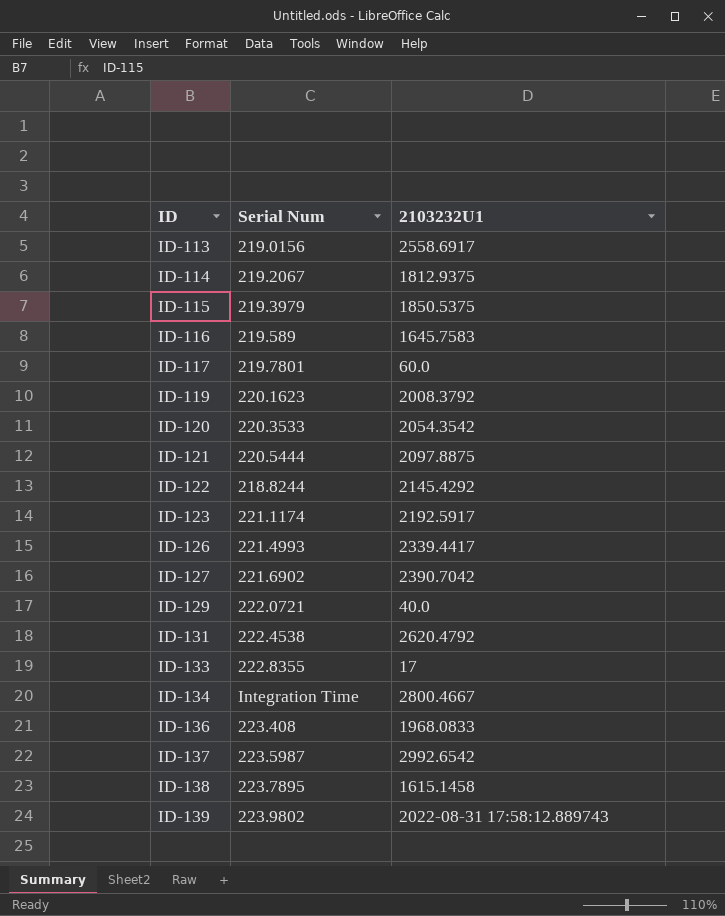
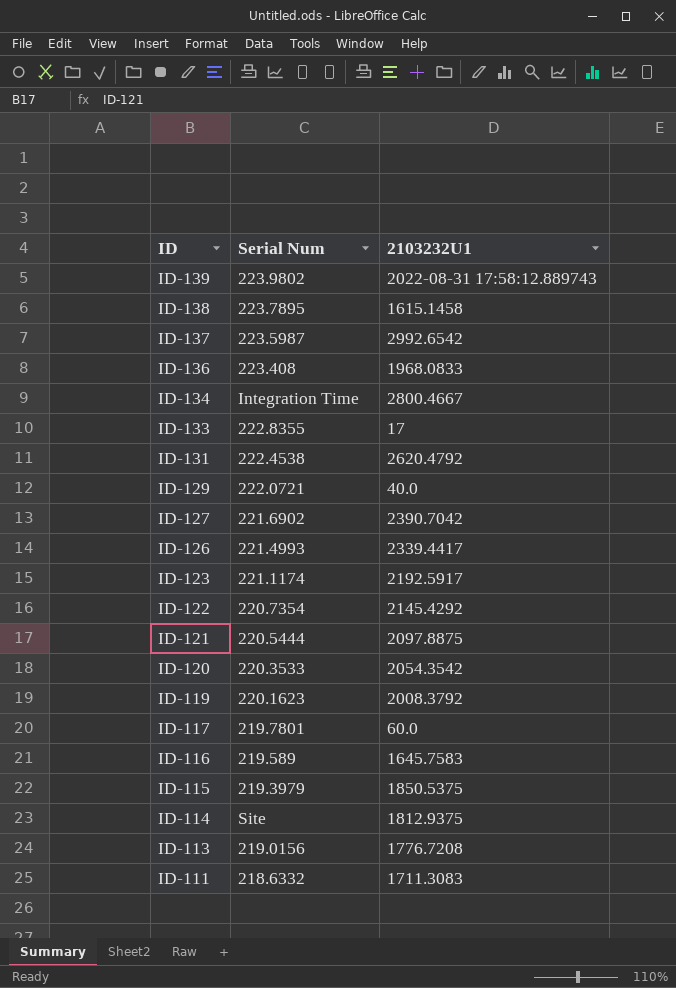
row order: ID ascending -> ID descending
ID-122 | Serial Num: 218.8244 -> 220.7354
ID-114 | Serial Num: 219.2067 -> Site
ID-113 | 2103232U1: 2558.6917 -> 1776.7208
row ID-111: none -> 218.6332 | 1711.3083

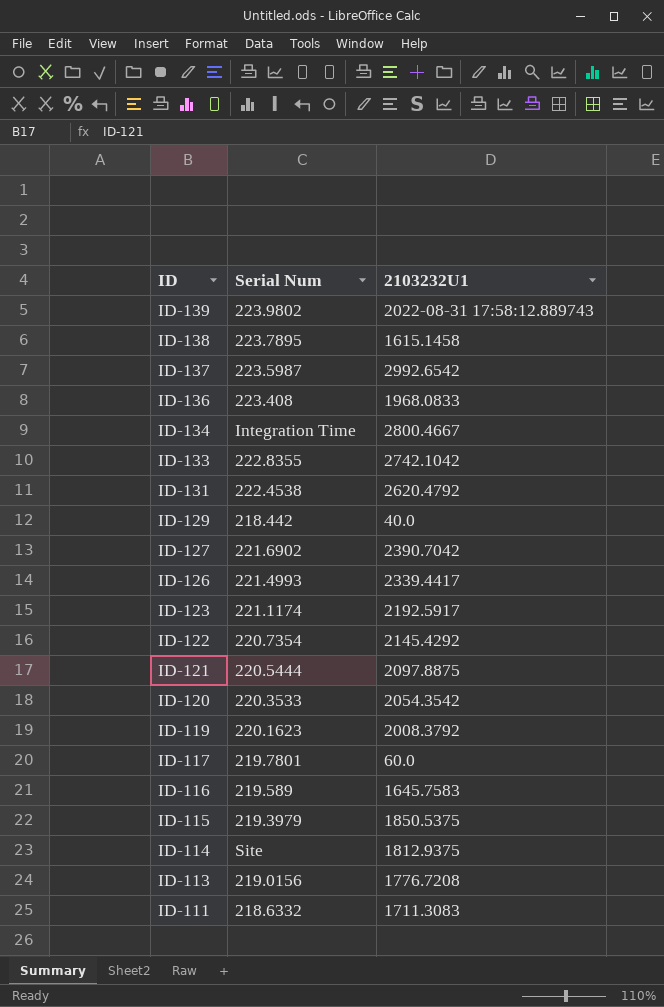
ID-133 | 2103232U1: 17 -> 2742.1042
ID-129 | Serial Num: 222.0721 -> 218.442

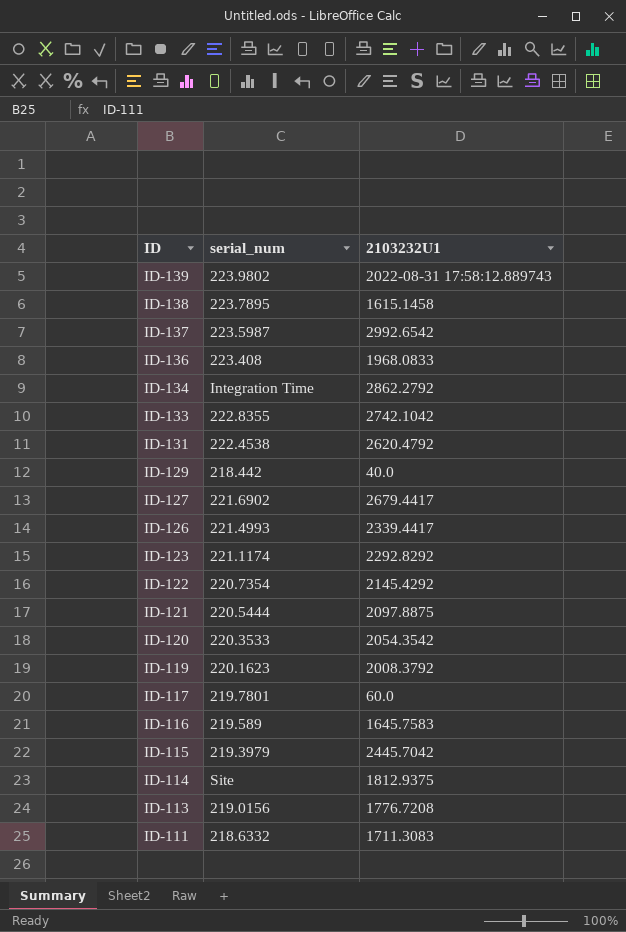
column name: Serial Num -> serial_num
ID-134 | 2103232U1: 2800.4667 -> 2862.2792
ID-127 | 2103232U1: 2390.7042 -> 2679.4417
ID-123 | 2103232U1: 2192.5917 -> 2292.8292
ID-115 | 2103232U1: 1850.5375 -> 2445.7042

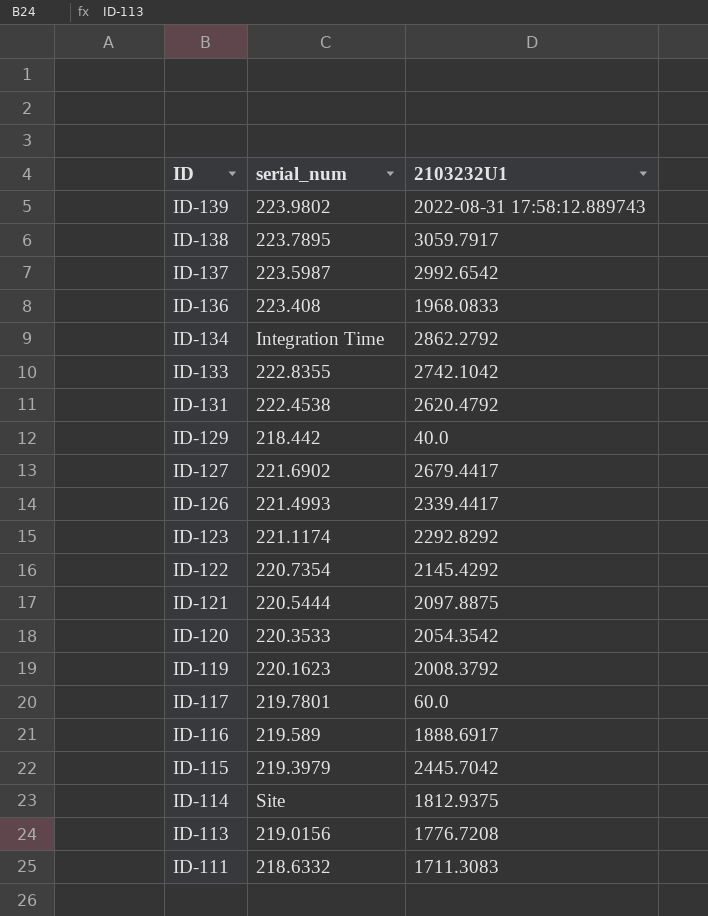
ID-138 | 2103232U1: 1615.1458 -> 3059.7917
ID-116 | 2103232U1: 1645.7583 -> 1888.6917

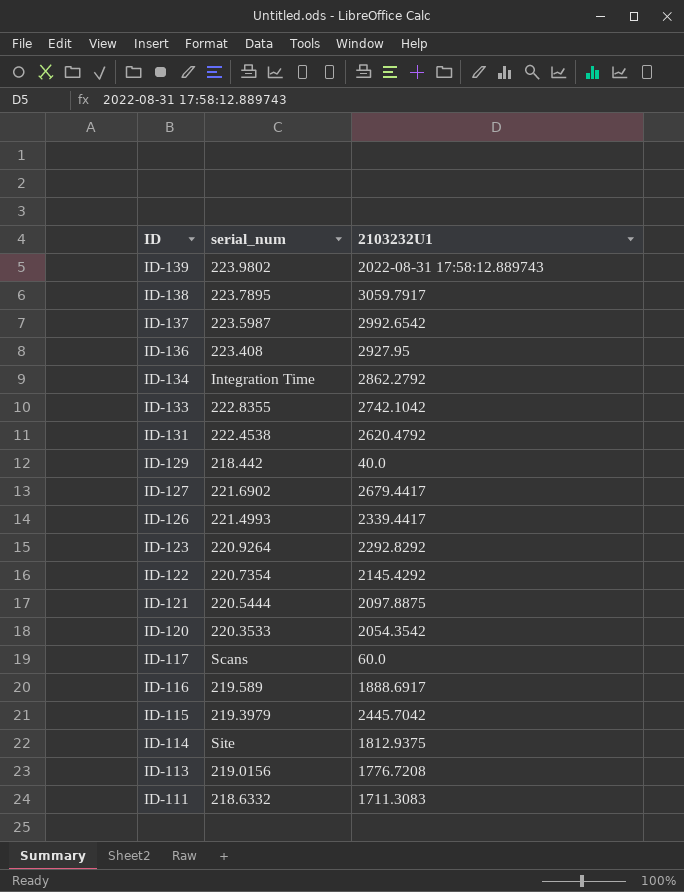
row ID-119: 220.1623 | 2008.3792 -> none
ID-136 | 2103232U1: 1968.0833 -> 2927.95
ID-123 | serial_num: 221.1174 -> 220.9264
ID-117 | serial_num: 219.7801 -> Scans

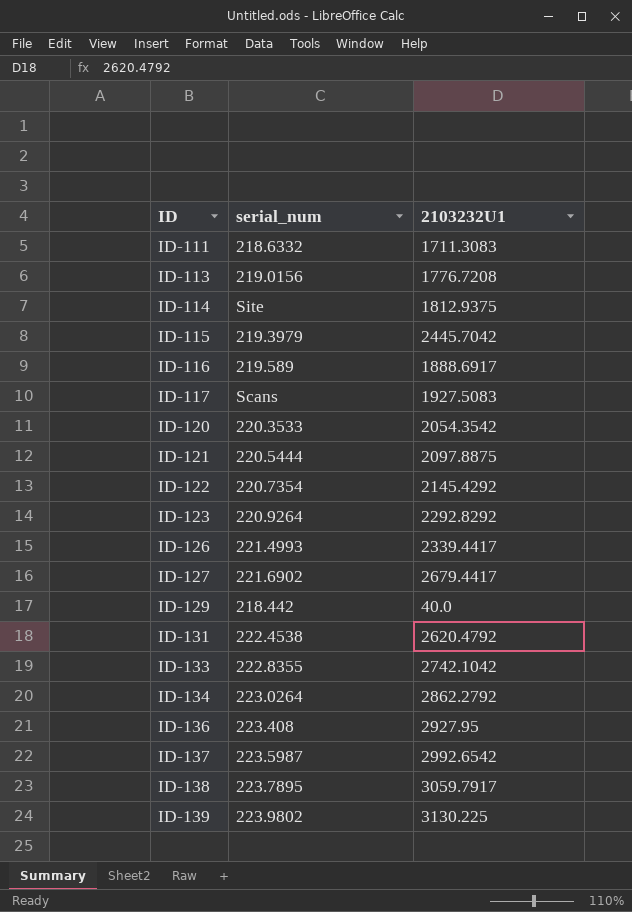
row order: ID descending -> ID ascending
ID-117 | 2103232U1: 60.0 -> 1927.5083
ID-134 | serial_num: Integration Time -> 223.0264
ID-139 | 2103232U1: 2022-08-31 17:58:12.889743 -> 3130.225

